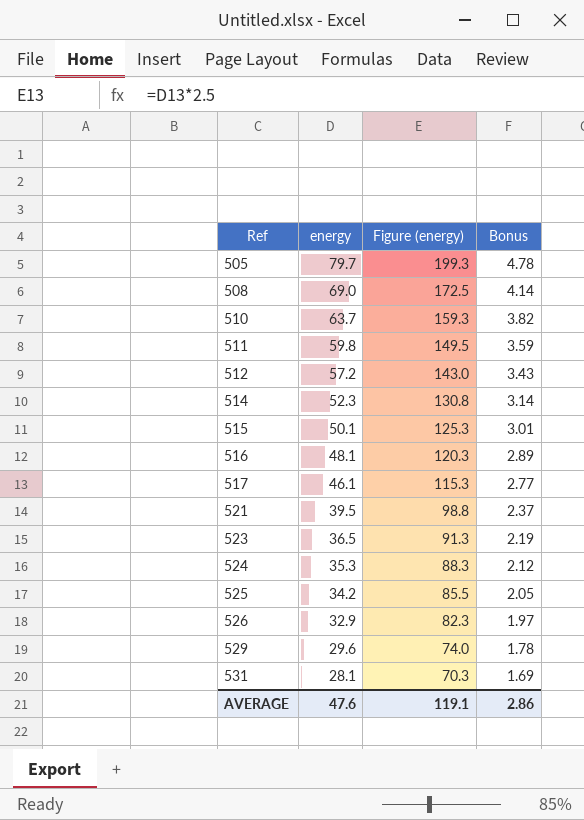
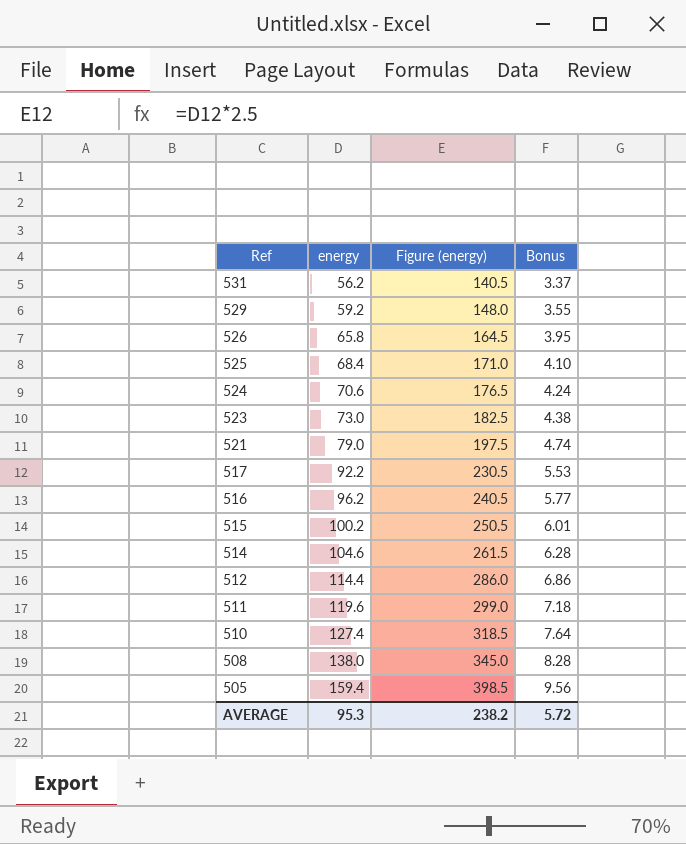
row order: Ref ascending -> Ref descending
531 | energy: 28.1 -> 56.2
531 | Figure (energy): 70.3 -> 140.5
531 | Bonus: 1.69 -> 3.37
529 | energy: 29.6 -> 59.2
529 | Figure (energy): 74.0 -> 148.0
529 | Bonus: 1.78 -> 3.55
526 | energy: 32.9 -> 65.8
526 | Figure (energy): 82.3 -> 164.5
526 | Bonus: 1.97 -> 3.95
525 | energy: 34.2 -> 68.4
525 | Figure (energy): 85.5 -> 171.0
525 | Bonus: 2.05 -> 4.10
524 | energy: 35.3 -> 70.6
524 | Figure (energy): 88.3 -> 176.5
524 | Bonus: 2.12 -> 4.24
523 | energy: 36.5 -> 73.0
523 | Figure (energy): 91.3 -> 182.5
523 | Bonus: 2.19 -> 4.38
521 | energy: 39.5 -> 79.0
521 | Figure (energy): 98.8 -> 197.5
521 | Bonus: 2.37 -> 4.74
517 | energy: 46.1 -> 92.2
517 | Figure (energy): 115.3 -> 230.5
517 | Bonus: 2.77 -> 5.53
516 | energy: 48.1 -> 96.2
516 | Figure (energy): 120.3 -> 240.5
516 | Bonus: 2.89 -> 5.77
515 | energy: 50.1 -> 100.2
515 | Figure (energy): 125.3 -> 250.5
515 | Bonus: 3.01 -> 6.01
514 | energy: 52.3 -> 104.6
514 | Figure (energy): 130.8 -> 261.5
514 | Bonus: 3.14 -> 6.28
512 | energy: 57.2 -> 114.4
512 | Figure (energy): 143.0 -> 286.0
512 | Bonus: 3.43 -> 6.86
511 | energy: 59.8 -> 119.6
511 | Figure (energy): 149.5 -> 299.0
511 | Bonus: 3.59 -> 7.18
510 | energy: 63.7 -> 127.4
510 | Figure (energy): 159.3 -> 318.5
510 | Bonus: 3.82 -> 7.64
508 | energy: 69.0 -> 138.0
508 | Figure (energy): 172.5 -> 345.0
508 | Bonus: 4.14 -> 8.28
505 | energy: 79.7 -> 159.4
505 | Figure (energy): 199.3 -> 398.5
505 | Bonus: 4.78 -> 9.56
AVERAGE | energy: 47.6 -> 95.3
AVERAGE | Figure (energy): 119.1 -> 238.2
AVERAGE | Bonus: 2.86 -> 5.72

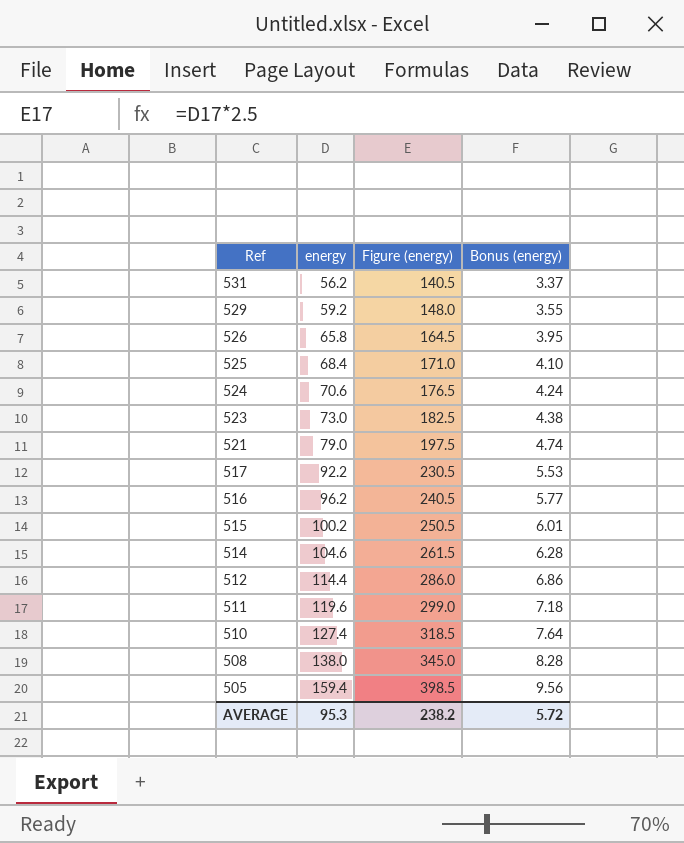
column name: Bonus -> Bonus (energy)

